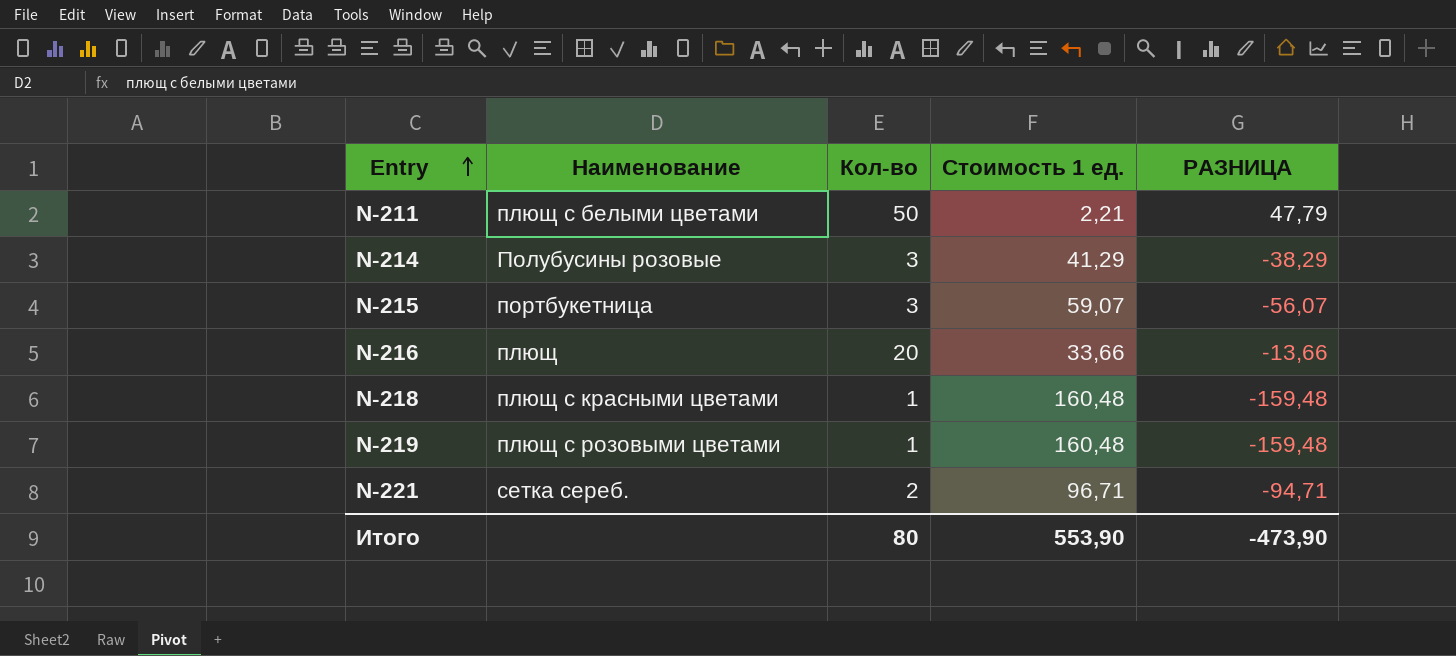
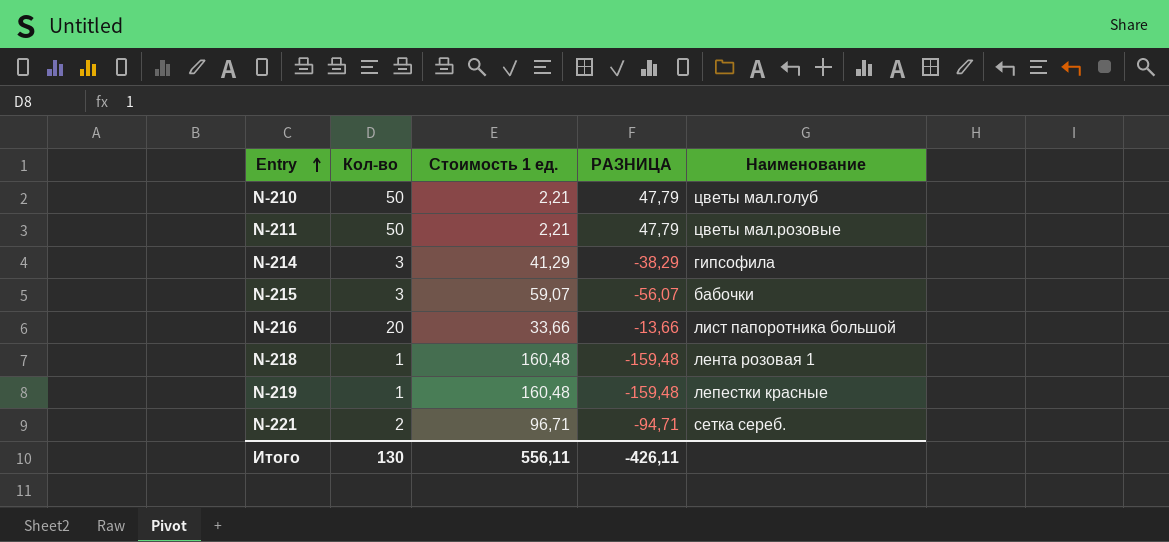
column Наименование | position: 2 -> 5
row N-210: none -> 50 | 2,21 | 47,79 | цветы мал.голуб
N-211 | Наименование: плющ с белыми цветами -> цветы мал.розовые
N-214 | Наименование: Полубусины розовые -> гипсофила
N-215 | Наименование: портбукетница -> бабочки
N-216 | Наименование: плющ -> лист папоротника большой
N-218 | Наименование: плющ с красными цветами -> лента розовая 1
N-219 | Наименование: плющ с розовыми цветами -> лепестки красные
Итого | Кол-во: 80 -> 130
Итого | Стоимость 1 ед.: 553,90 -> 556,11
Итого | РАЗНИЦА: -473,90 -> -426,11

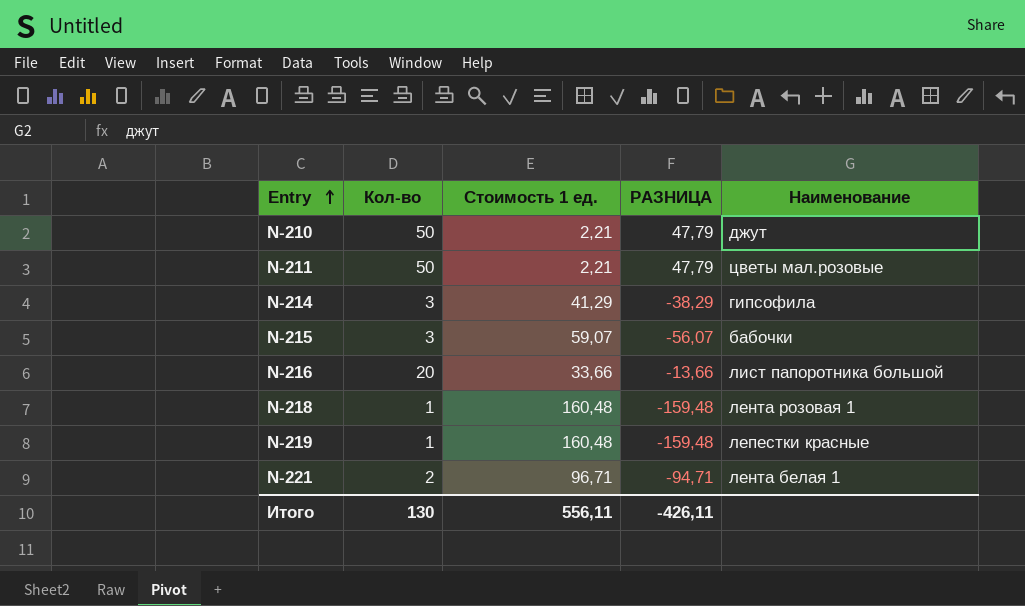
N-210 | Наименование: цветы мал.голуб -> джут
N-221 | Наименование: сетка сереб. -> лента белая 1

